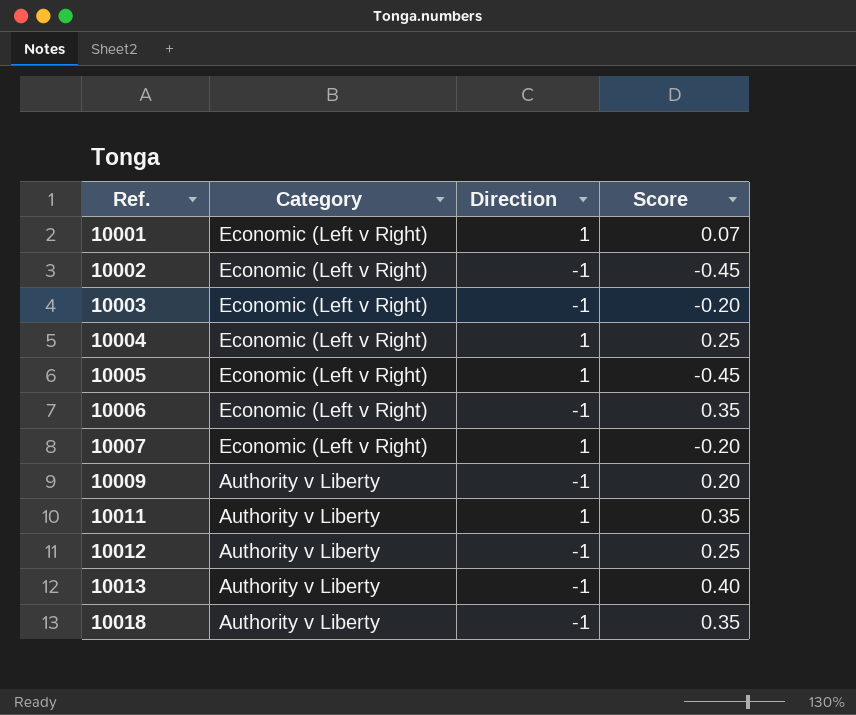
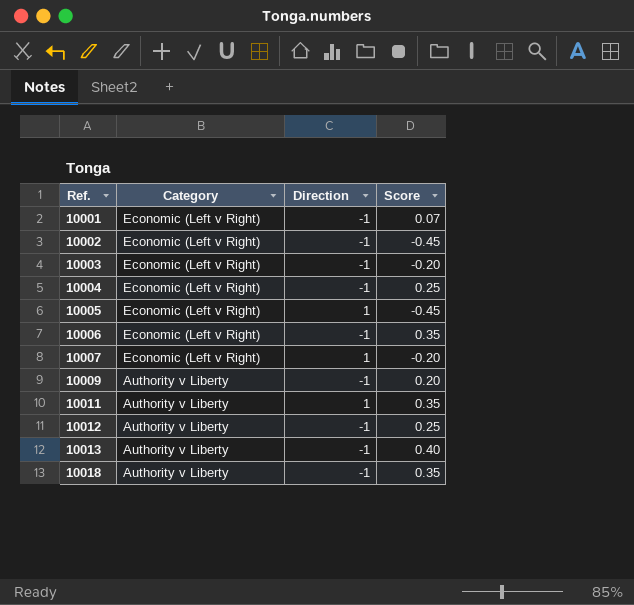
10001 | Direction: 1 -> -1
10004 | Direction: 1 -> -1

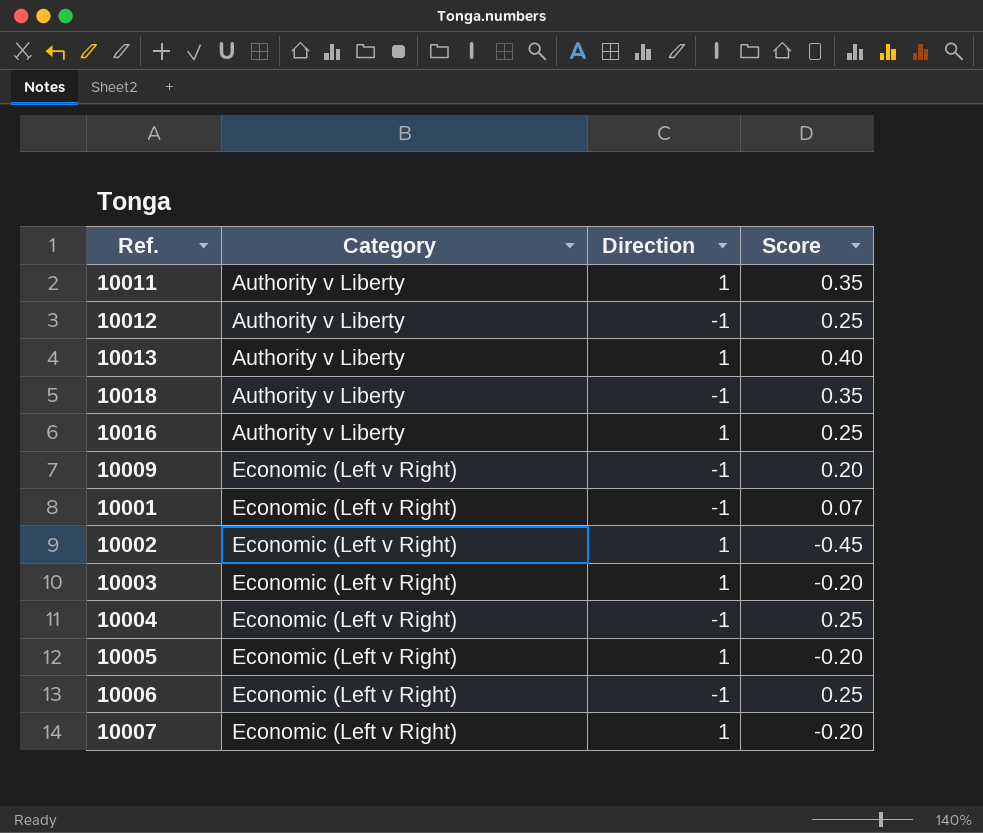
row order: Ref. ascending -> Category ascending
10013 | Direction: -1 -> 1
row 10016: none -> Authority v Liberty | 1 | 0.25
10009 | Category: Authority v Liberty -> Economic (Left v Right)
10002 | Direction: -1 -> 1
10003 | Direction: -1 -> 1
10005 | Score: -0.45 -> -0.20
10006 | Score: 0.35 -> 0.25

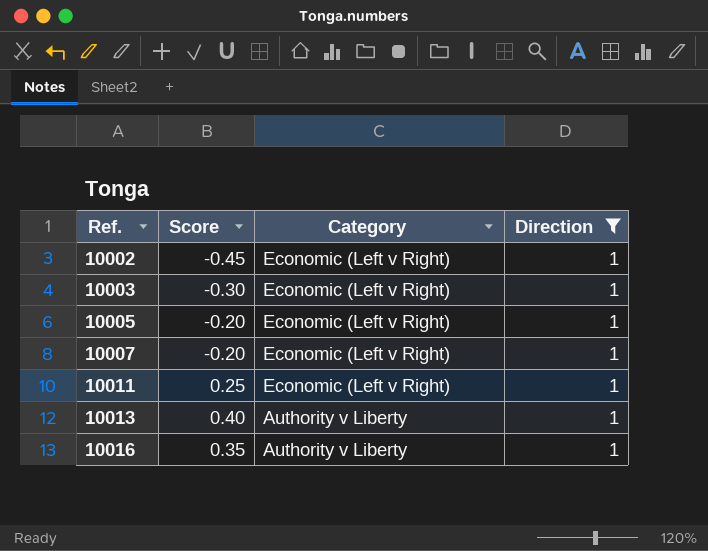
filter: none -> Direction = 1
row order: Category ascending -> Ref. ascending
column Score | position: 4 -> 2
10003 | Score: -0.20 -> -0.30
10011 | Score: 0.35 -> 0.25
10011 | Category: Authority v Liberty -> Economic (Left v Right)
10016 | Score: 0.25 -> 0.35

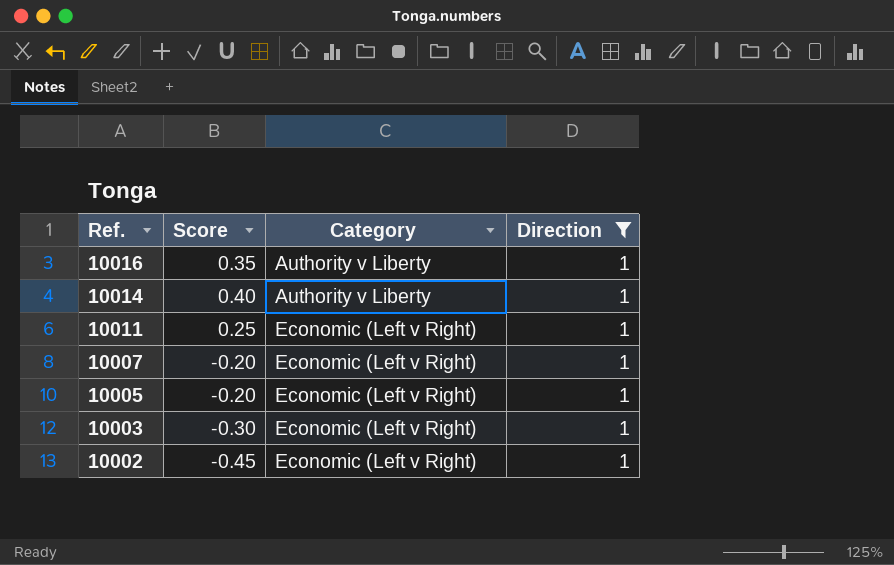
row order: Ref. ascending -> Ref. descending
row 10013: 0.40 | Authority v Liberty | 1 -> none
row 10014: none -> 0.40 | Authority v Liberty | 1

